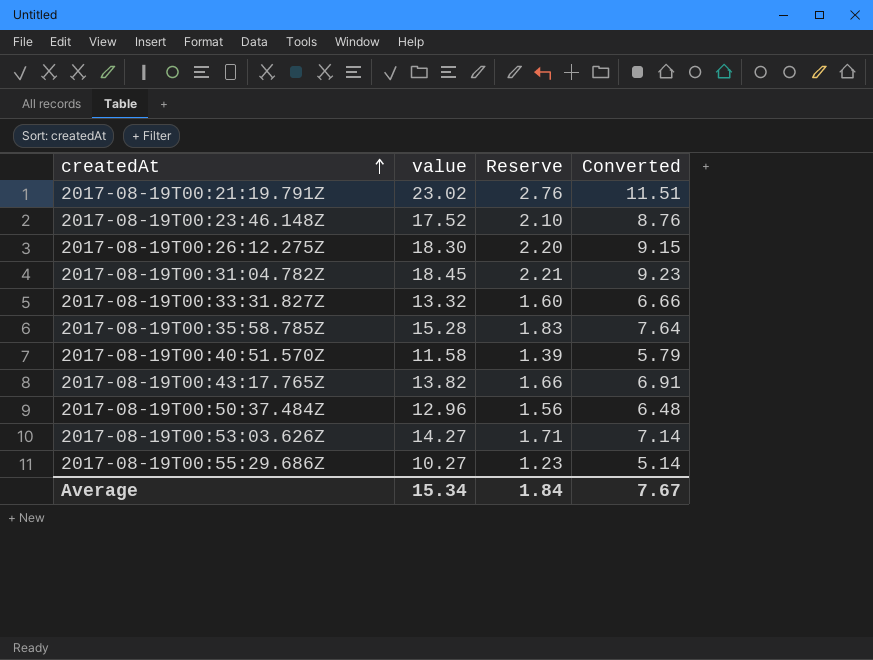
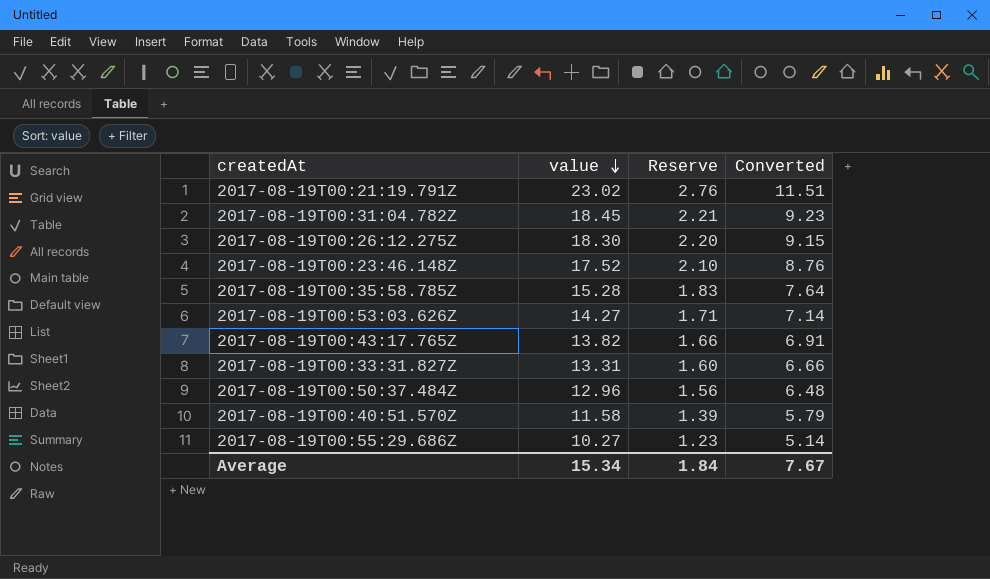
row order: createdAt ascending -> value descending
2017-08-19T00:33:31.827Z | value: 13.32 -> 13.31

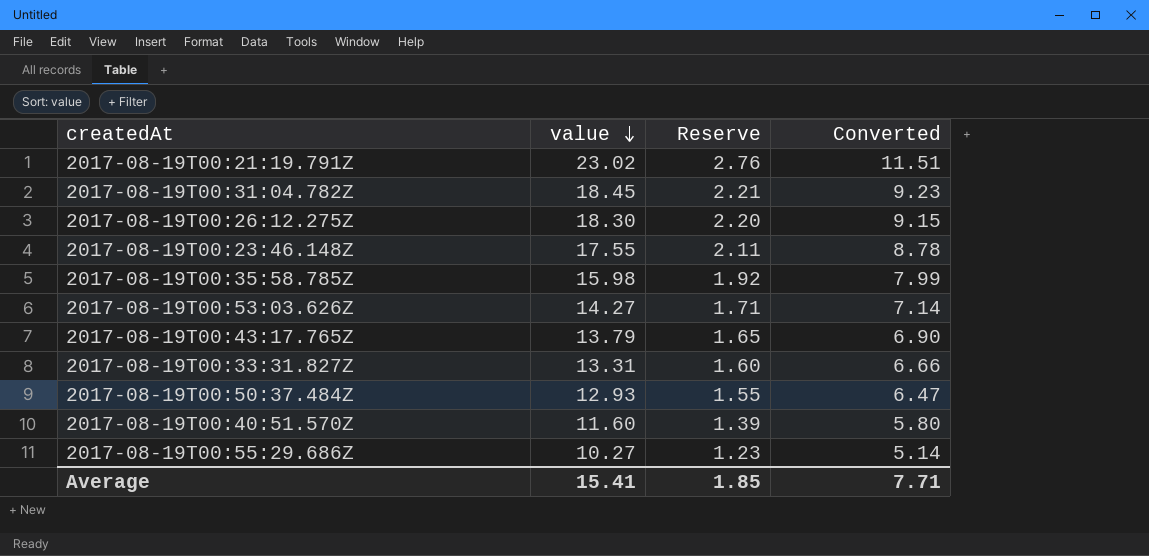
2017-08-19T00:23:46.148Z | value: 17.52 -> 17.55
2017-08-19T00:23:46.148Z | Reserve: 2.10 -> 2.11
2017-08-19T00:23:46.148Z | Converted: 8.76 -> 8.78
2017-08-19T00:35:58.785Z | value: 15.28 -> 15.98
2017-08-19T00:35:58.785Z | Reserve: 1.83 -> 1.92
2017-08-19T00:35:58.785Z | Converted: 7.64 -> 7.99
2017-08-19T00:43:17.765Z | value: 13.82 -> 13.79
2017-08-19T00:43:17.765Z | Reserve: 1.66 -> 1.65
2017-08-19T00:43:17.765Z | Converted: 6.91 -> 6.90
2017-08-19T00:50:37.484Z | value: 12.96 -> 12.93
2017-08-19T00:50:37.484Z | Reserve: 1.56 -> 1.55
2017-08-19T00:50:37.484Z | Converted: 6.48 -> 6.47
2017-08-19T00:40:51.570Z | value: 11.58 -> 11.60
2017-08-19T00:40:51.570Z | Converted: 5.79 -> 5.80
Average | value: 15.34 -> 15.41
Average | Reserve: 1.84 -> 1.85
Average | Converted: 7.67 -> 7.71

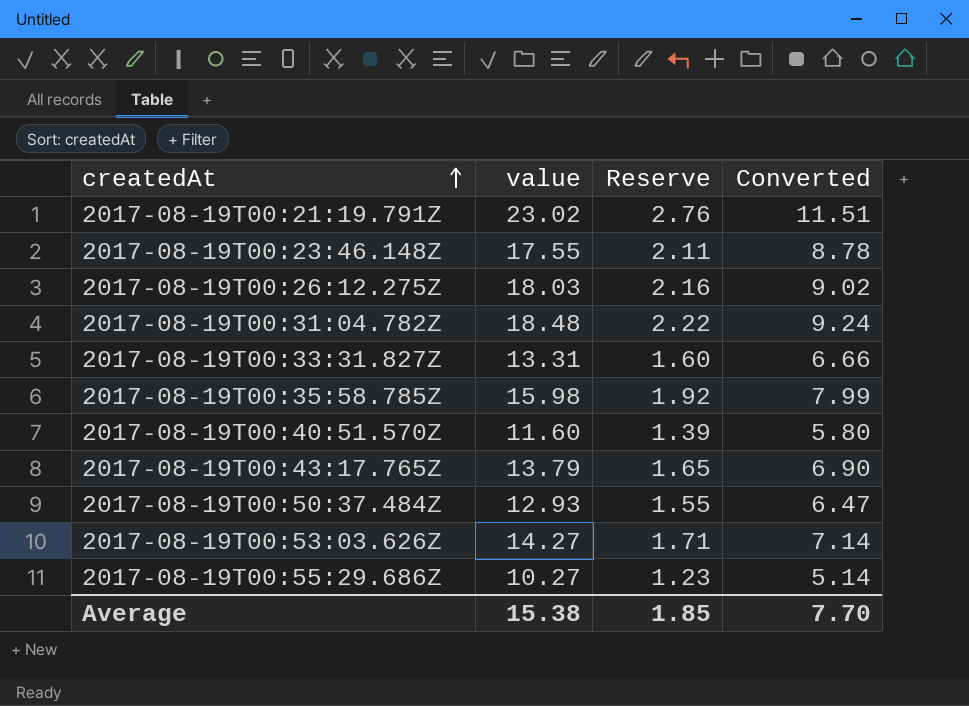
row order: value descending -> createdAt ascending
2017-08-19T00:26:12.275Z | value: 18.30 -> 18.03
2017-08-19T00:26:12.275Z | Reserve: 2.20 -> 2.16
2017-08-19T00:26:12.275Z | Converted: 9.15 -> 9.02
2017-08-19T00:31:04.782Z | value: 18.45 -> 18.48
2017-08-19T00:31:04.782Z | Reserve: 2.21 -> 2.22
2017-08-19T00:31:04.782Z | Converted: 9.23 -> 9.24
Average | value: 15.41 -> 15.38
Average | Converted: 7.71 -> 7.70

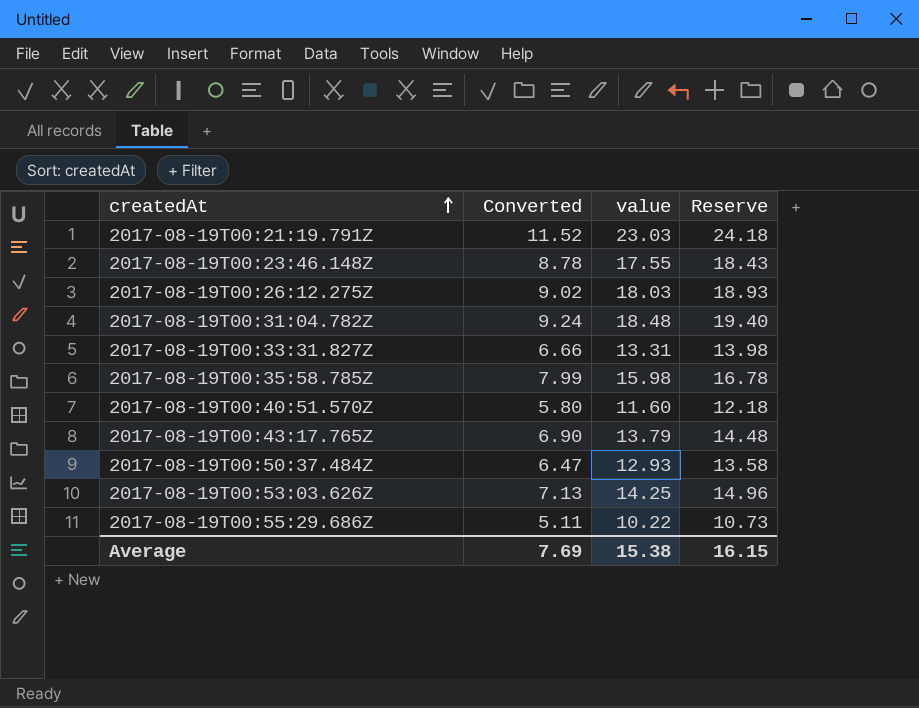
column Converted | position: 4 -> 2
column Reserve | formula: [value] * 0.12 -> [value] * 1.05
2017-08-19T00:21:19.791Z | Converted: 11.51 -> 11.52
2017-08-19T00:21:19.791Z | value: 23.02 -> 23.03
2017-08-19T00:53:03.626Z | Converted: 7.14 -> 7.13
2017-08-19T00:53:03.626Z | value: 14.27 -> 14.25
2017-08-19T00:55:29.686Z | Converted: 5.14 -> 5.11
2017-08-19T00:55:29.686Z | value: 10.27 -> 10.22
Average | Converted: 7.70 -> 7.69
Average | Reserve: 1.85 -> 16.15

